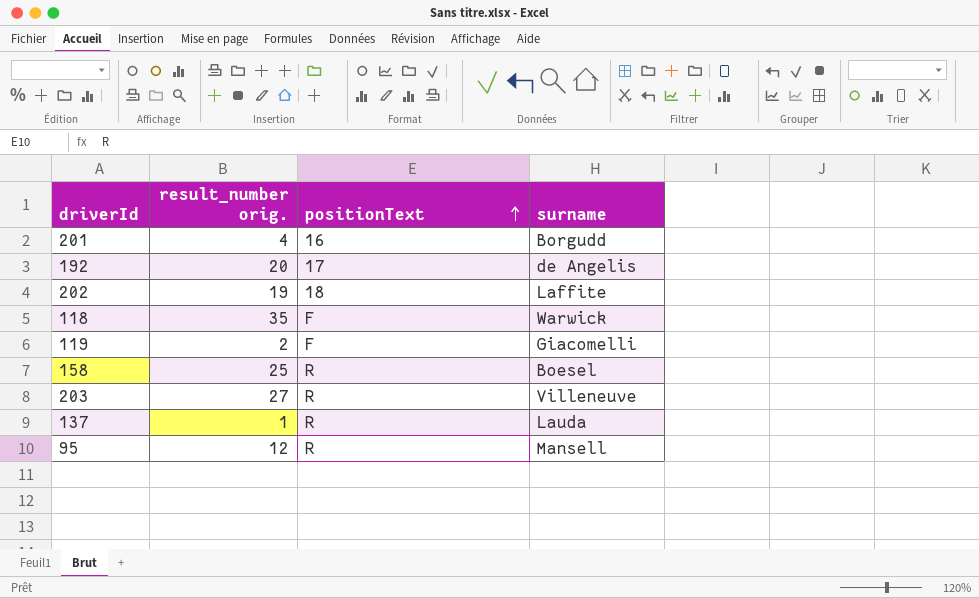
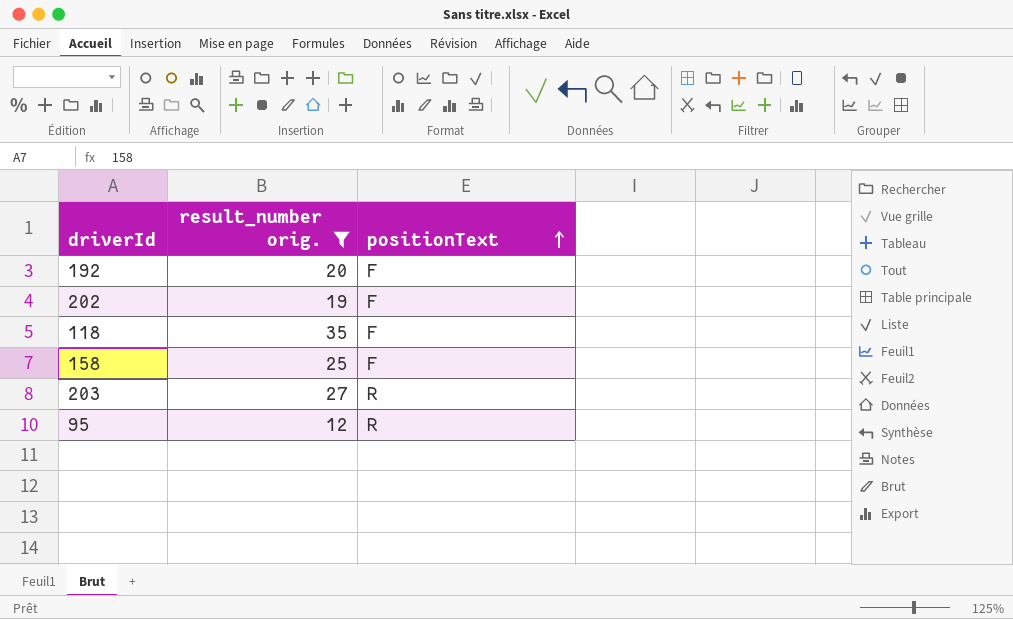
filter: none -> result_number orig. >= 12
column surname | position: 4 -> none
192 | positionText: 17 -> F
202 | positionText: 18 -> F
158 | positionText: R -> F

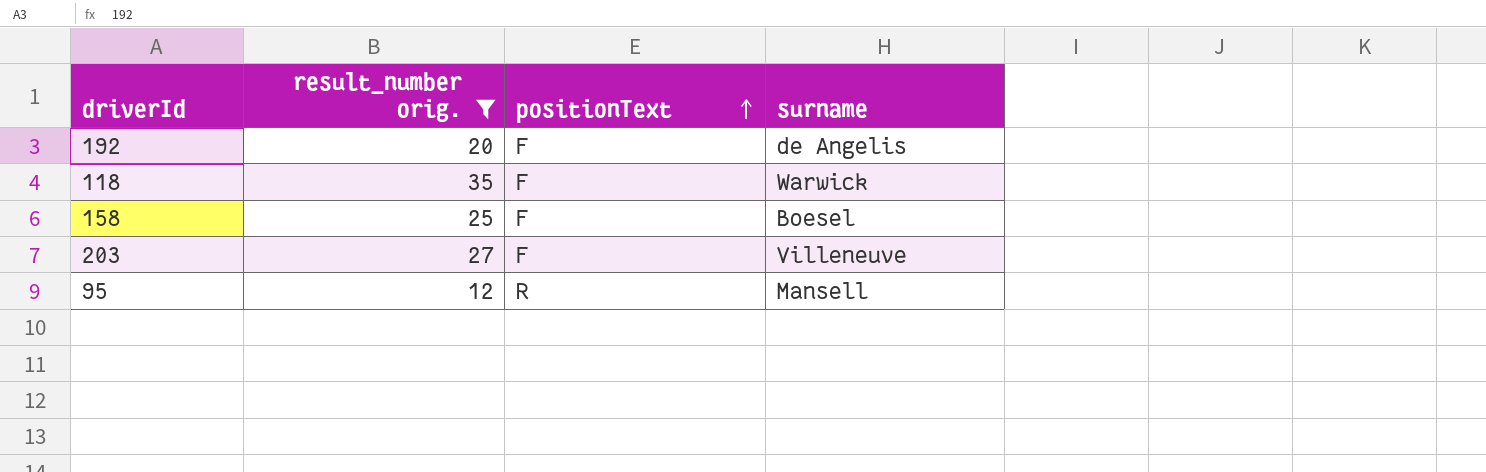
column surname | position: none -> 4
row 202: 19 | F -> none
203 | positionText: R -> F

